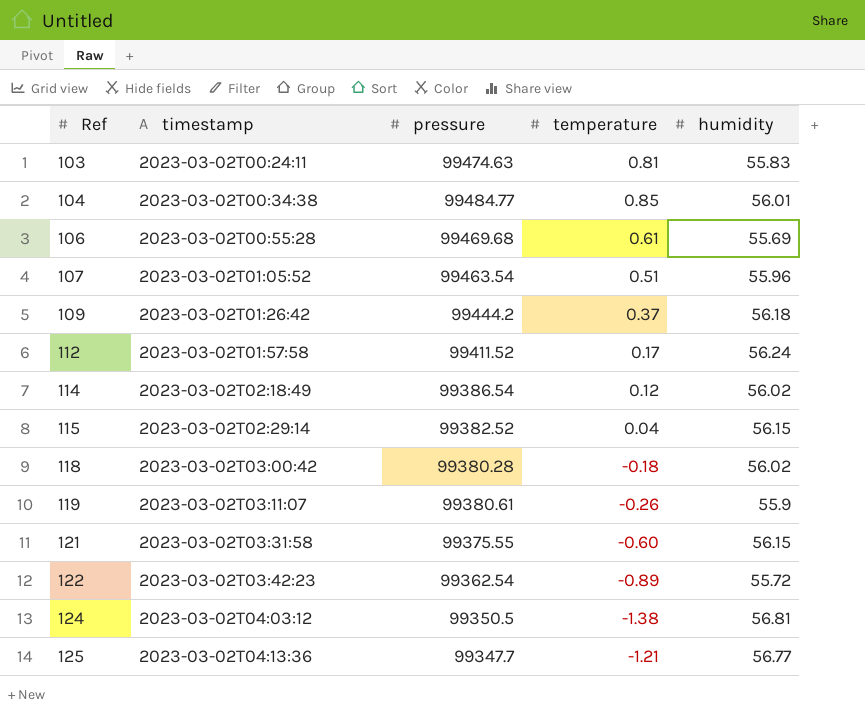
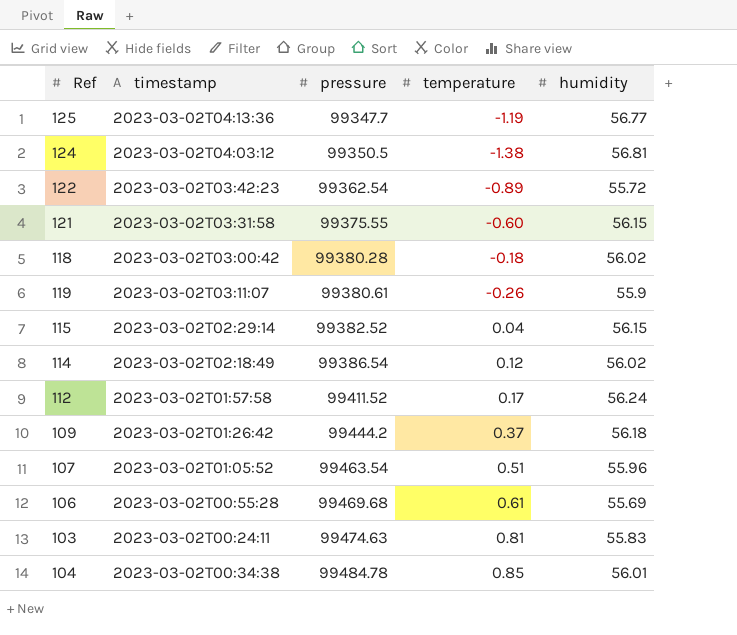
row order: Ref ascending -> pressure ascending
125 | temperature: -1.21 -> -1.19
104 | pressure: 99484.77 -> 99484.78

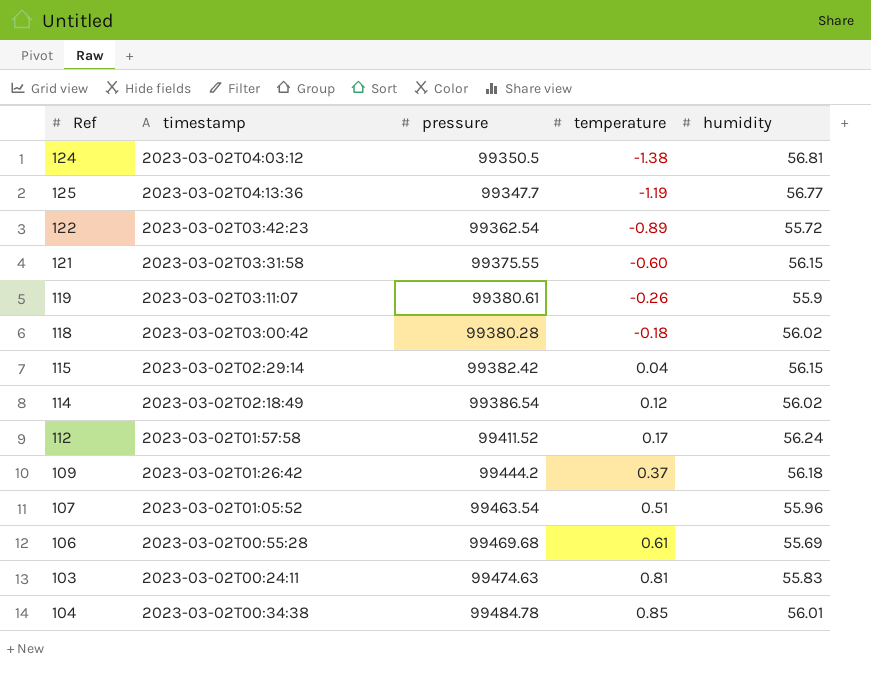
row order: pressure ascending -> temperature ascending
115 | pressure: 99382.52 -> 99382.42

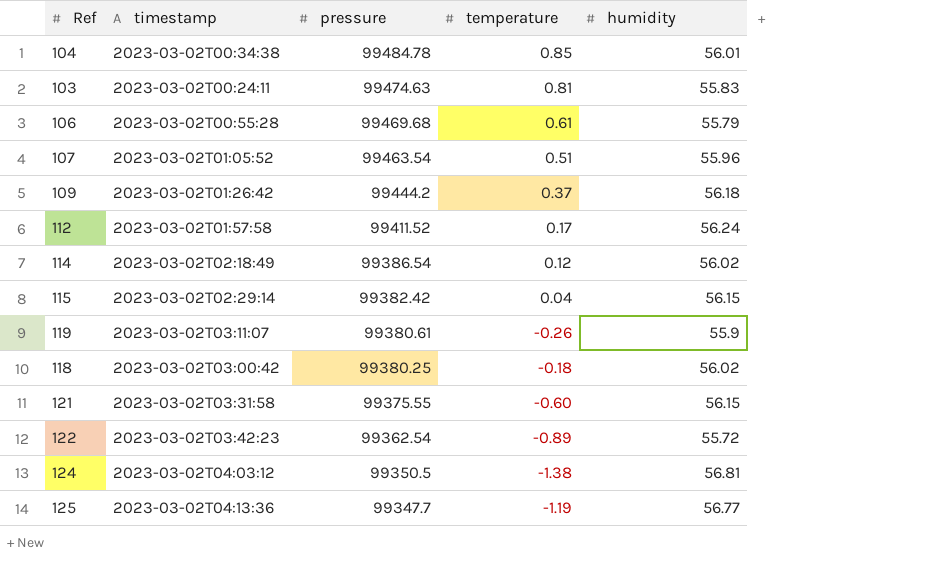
row order: temperature ascending -> pressure descending
106 | humidity: 55.69 -> 55.79
118 | pressure: 99380.28 -> 99380.25

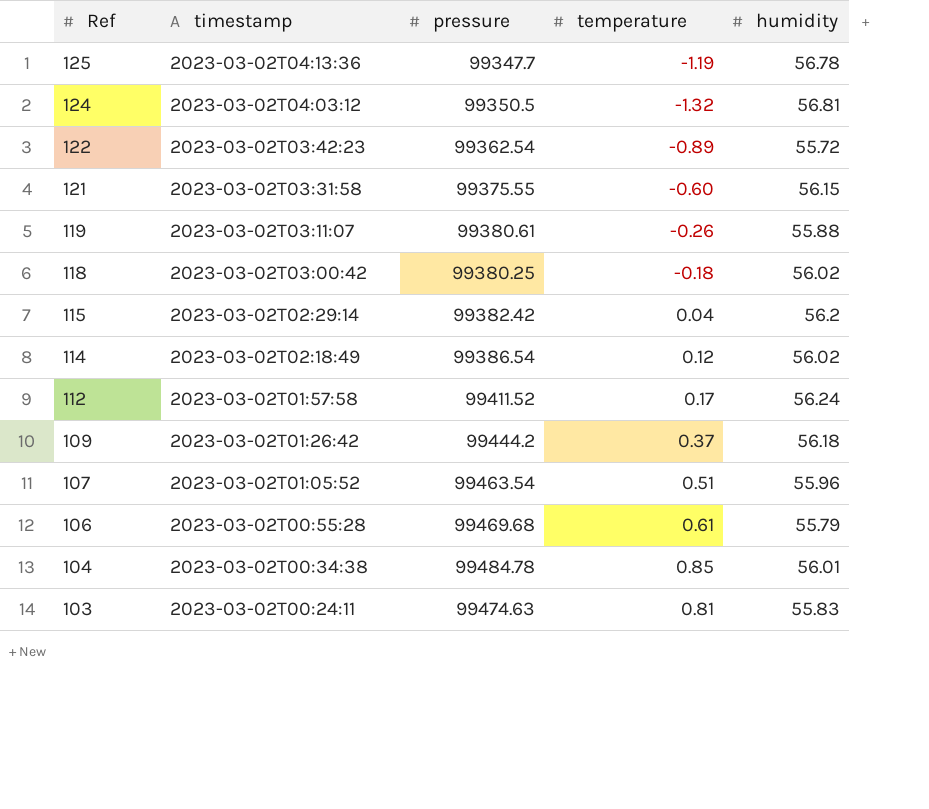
row order: pressure descending -> Ref descending
125 | humidity: 56.77 -> 56.78
124 | temperature: -1.38 -> -1.32
119 | humidity: 55.9 -> 55.88
115 | humidity: 56.15 -> 56.2

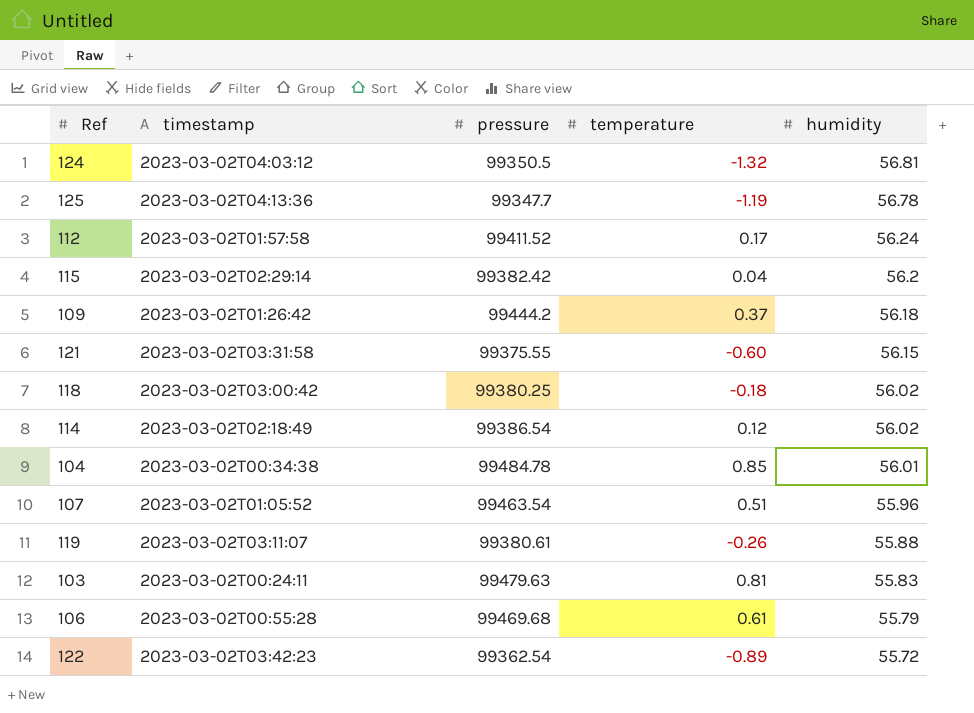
row order: Ref descending -> humidity descending
103 | pressure: 99474.63 -> 99479.63

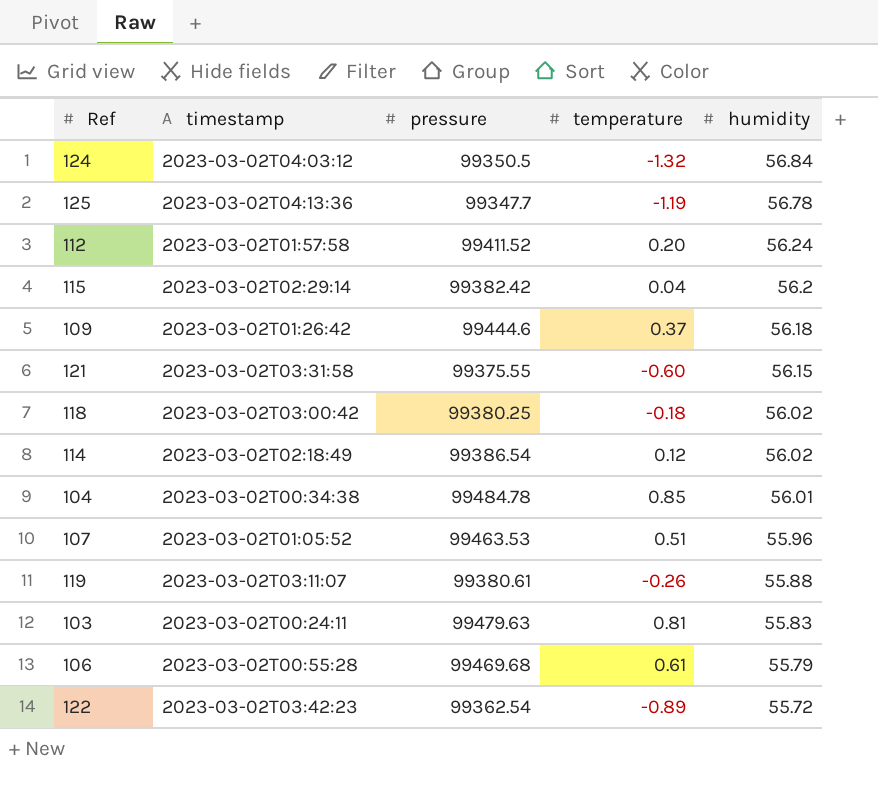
124 | humidity: 56.81 -> 56.84
112 | temperature: 0.17 -> 0.20
109 | pressure: 99444.2 -> 99444.6
107 | pressure: 99463.54 -> 99463.53

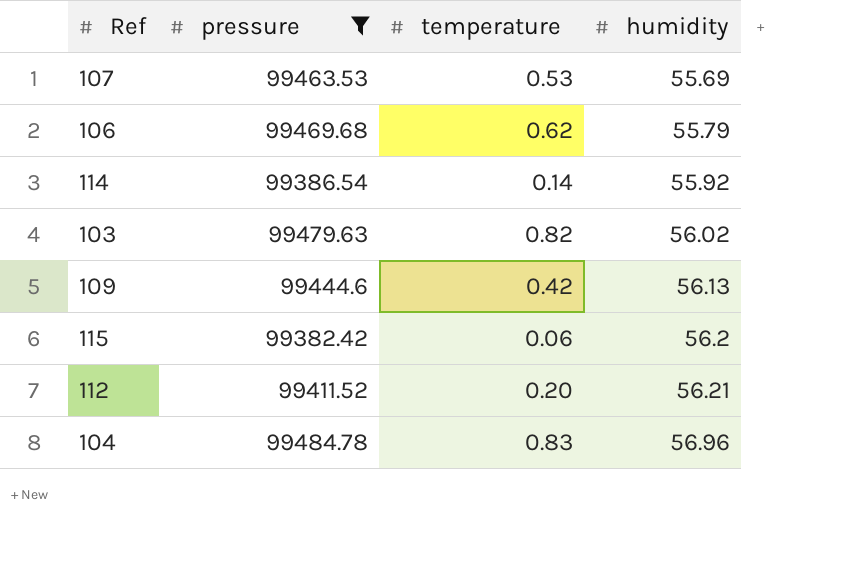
filter: none -> pressure >= 99382.42
row order: humidity descending -> humidity ascending
column timestamp | position: 2 -> none
107 | temperature: 0.51 -> 0.53
107 | humidity: 55.96 -> 55.69
106 | temperature: 0.61 -> 0.62
114 | temperature: 0.12 -> 0.14
114 | humidity: 56.02 -> 55.92
103 | temperature: 0.81 -> 0.82
103 | humidity: 55.83 -> 56.02
109 | temperature: 0.37 -> 0.42
109 | humidity: 56.18 -> 56.13
115 | temperature: 0.04 -> 0.06
112 | humidity: 56.24 -> 56.21
104 | temperature: 0.85 -> 0.83
104 | humidity: 56.01 -> 56.96

